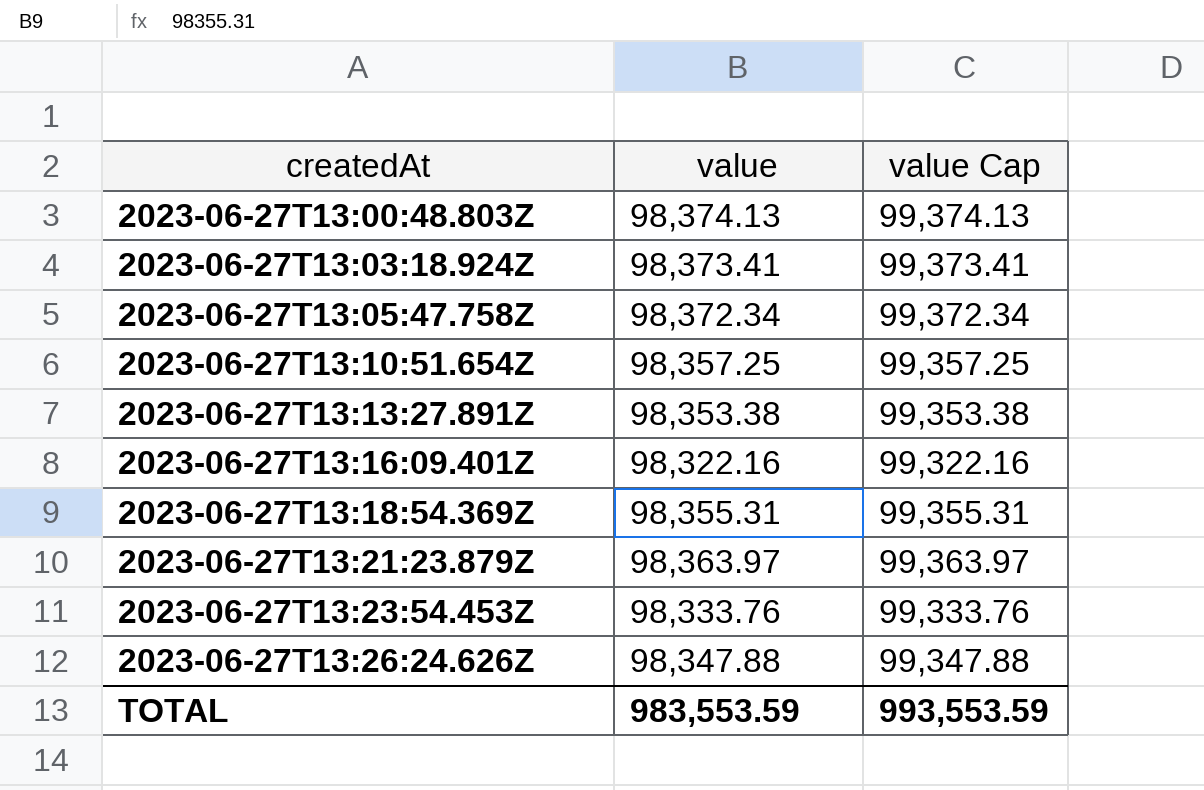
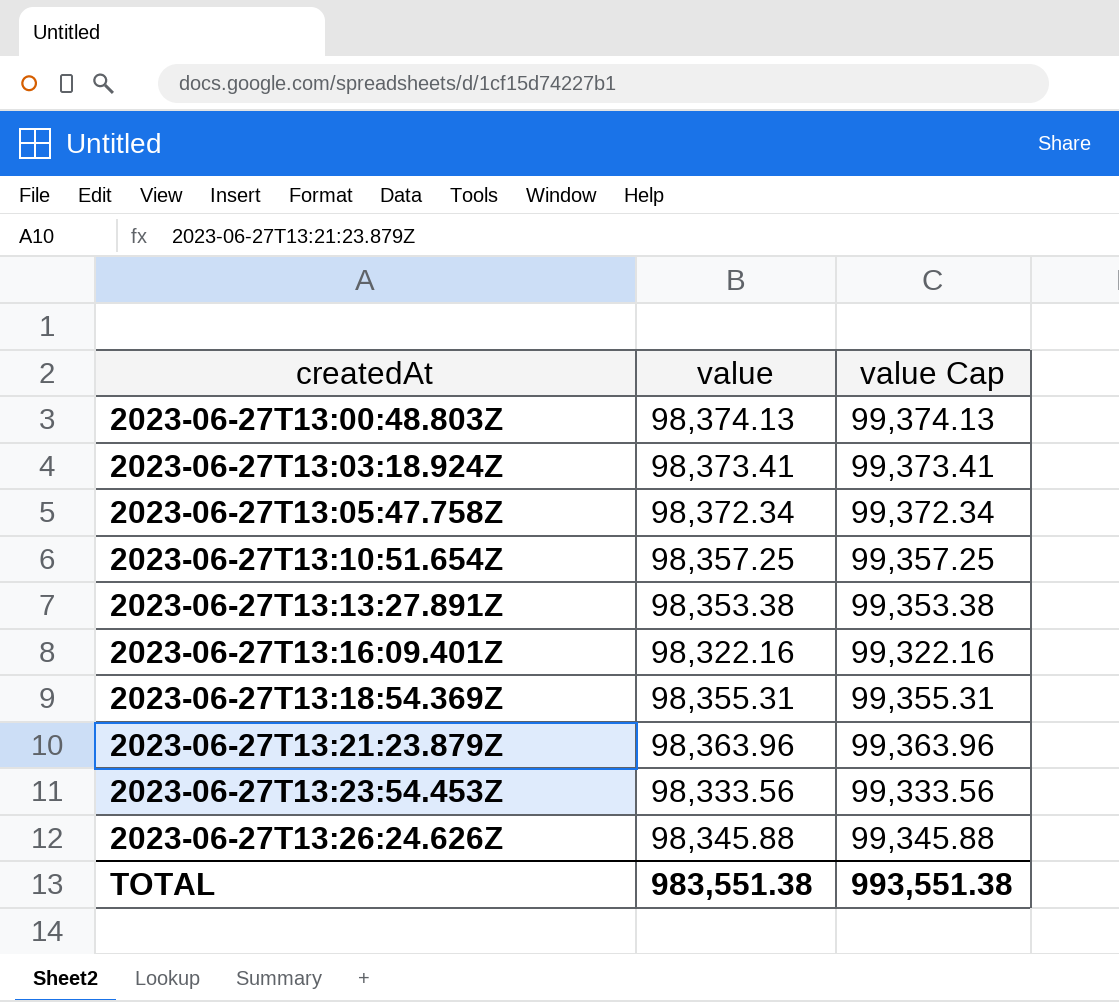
2023-06-27T13:21:23.879Z | value: 98,363.97 -> 98,363.96
2023-06-27T13:21:23.879Z | value Cap: 99,363.97 -> 99,363.96
2023-06-27T13:23:54.453Z | value: 98,333.76 -> 98,333.56
2023-06-27T13:23:54.453Z | value Cap: 99,333.76 -> 99,333.56
2023-06-27T13:26:24.626Z | value: 98,347.88 -> 98,345.88
2023-06-27T13:26:24.626Z | value Cap: 99,347.88 -> 99,345.88
TOTAL | value: 983,553.59 -> 983,551.38
TOTAL | value Cap: 993,553.59 -> 993,551.38

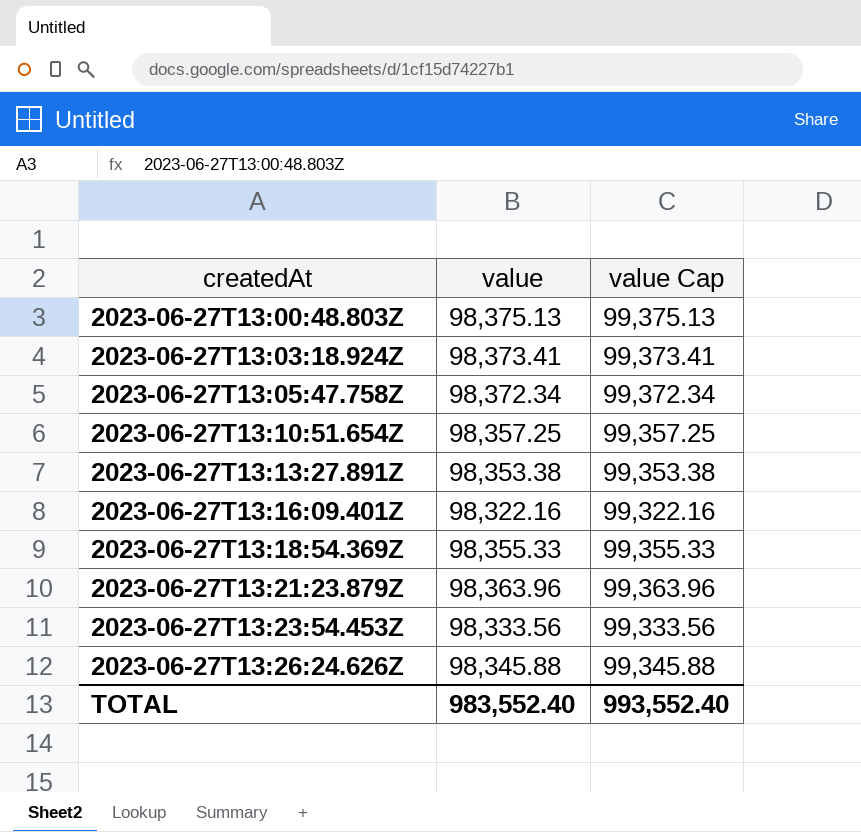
2023-06-27T13:00:48.803Z | value: 98,374.13 -> 98,375.13
2023-06-27T13:00:48.803Z | value Cap: 99,374.13 -> 99,375.13
2023-06-27T13:18:54.369Z | value: 98,355.31 -> 98,355.33
2023-06-27T13:18:54.369Z | value Cap: 99,355.31 -> 99,355.33
TOTAL | value: 983,551.38 -> 983,552.40
TOTAL | value Cap: 993,551.38 -> 993,552.40

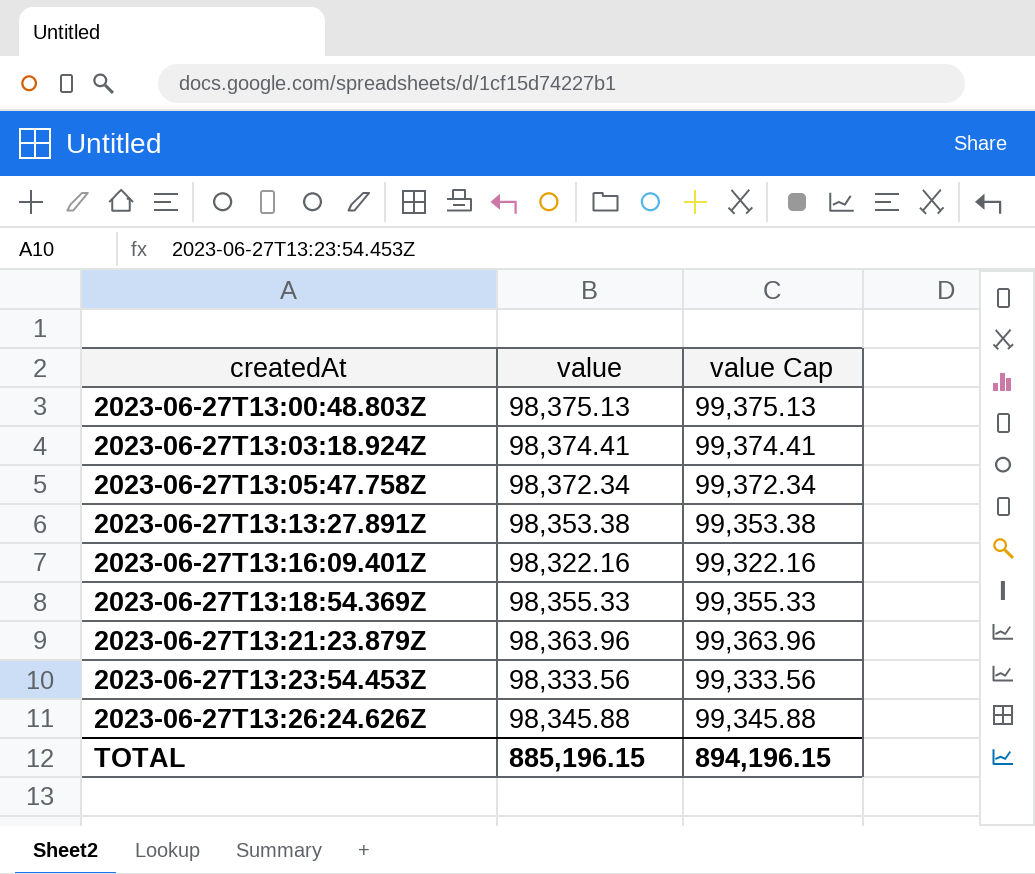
row 2023-06-27T13:10:51.654Z: 98,357.25 | 99,357.25 -> none
2023-06-27T13:03:18.924Z | value: 98,373.41 -> 98,374.41
2023-06-27T13:03:18.924Z | value Cap: 99,373.41 -> 99,374.41
TOTAL | value: 983,552.40 -> 885,196.15
TOTAL | value Cap: 993,552.40 -> 894,196.15

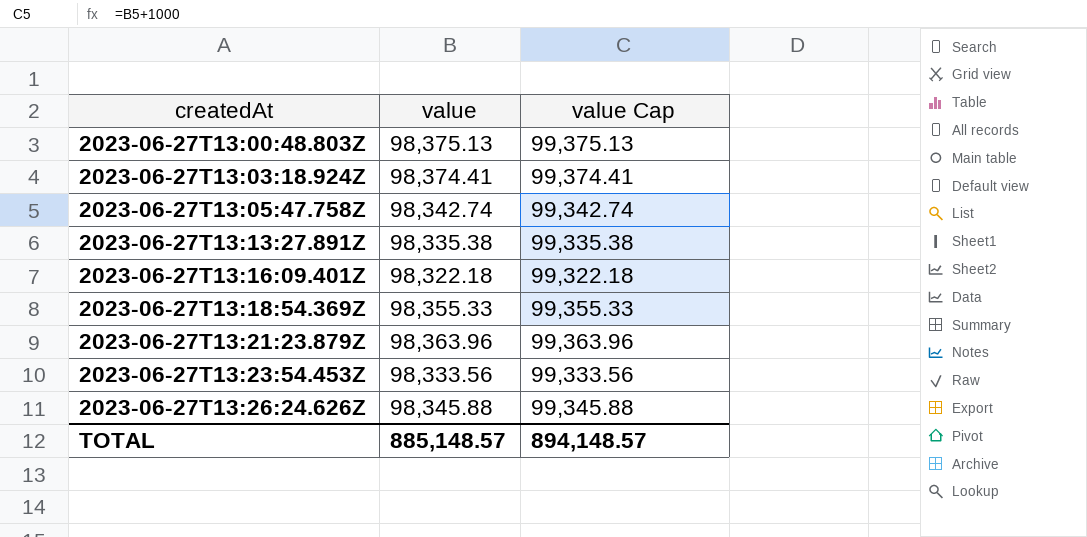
2023-06-27T13:05:47.758Z | value: 98,372.34 -> 98,342.74
2023-06-27T13:05:47.758Z | value Cap: 99,372.34 -> 99,342.74
2023-06-27T13:13:27.891Z | value: 98,353.38 -> 98,335.38
2023-06-27T13:13:27.891Z | value Cap: 99,353.38 -> 99,335.38
2023-06-27T13:16:09.401Z | value: 98,322.16 -> 98,322.18
2023-06-27T13:16:09.401Z | value Cap: 99,322.16 -> 99,322.18
TOTAL | value: 885,196.15 -> 885,148.57
TOTAL | value Cap: 894,196.15 -> 894,148.57

